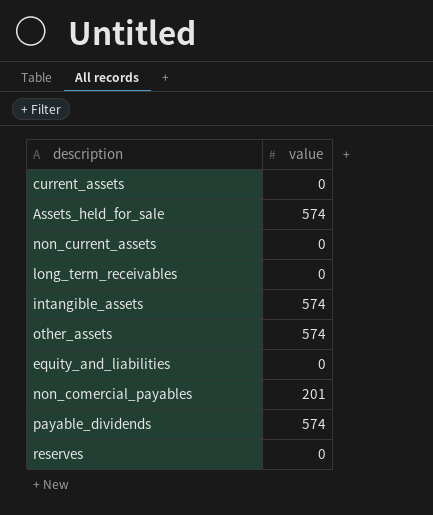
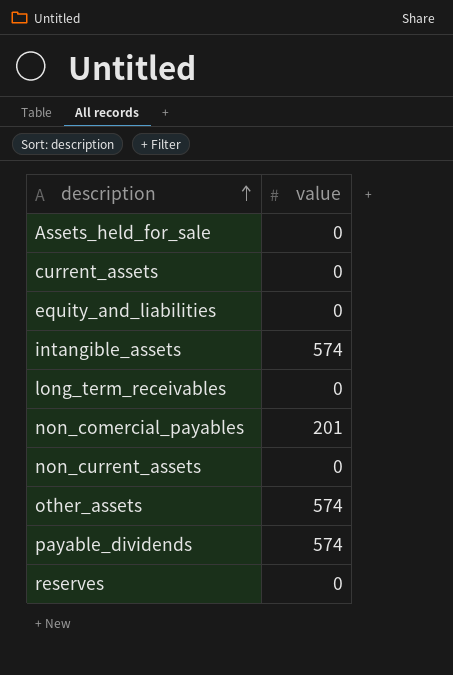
row order: none -> description ascending
Assets_held_for_sale | value: 574 -> 0

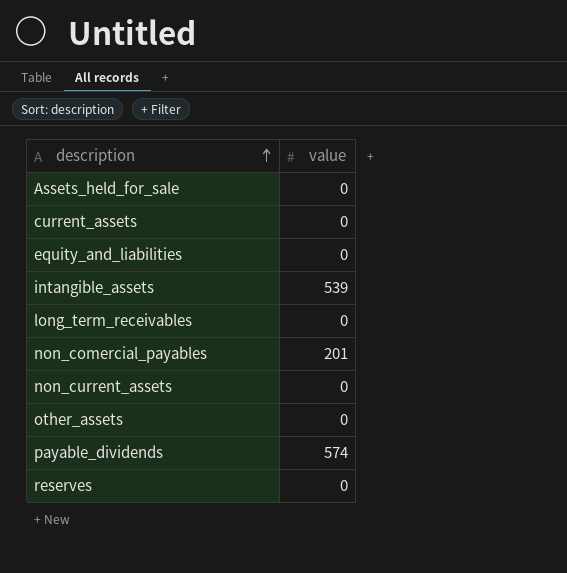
intangible_assets | value: 574 -> 539
other_assets | value: 574 -> 0

